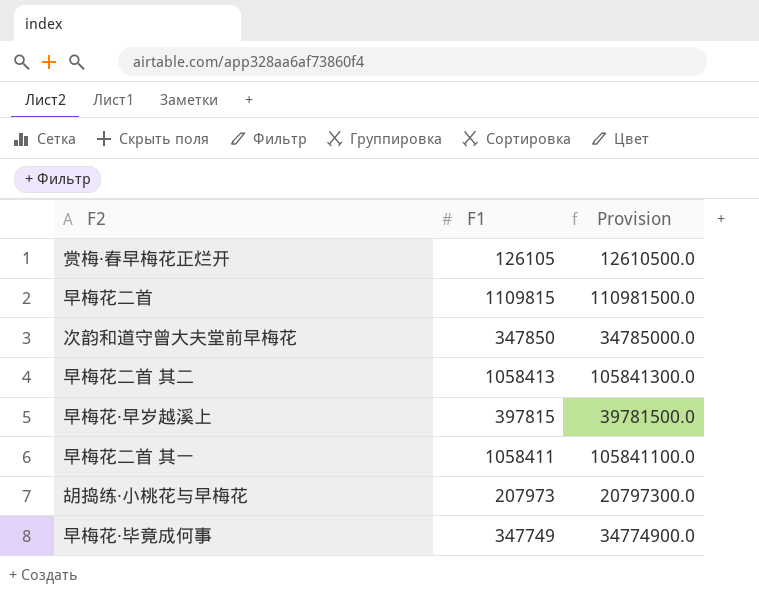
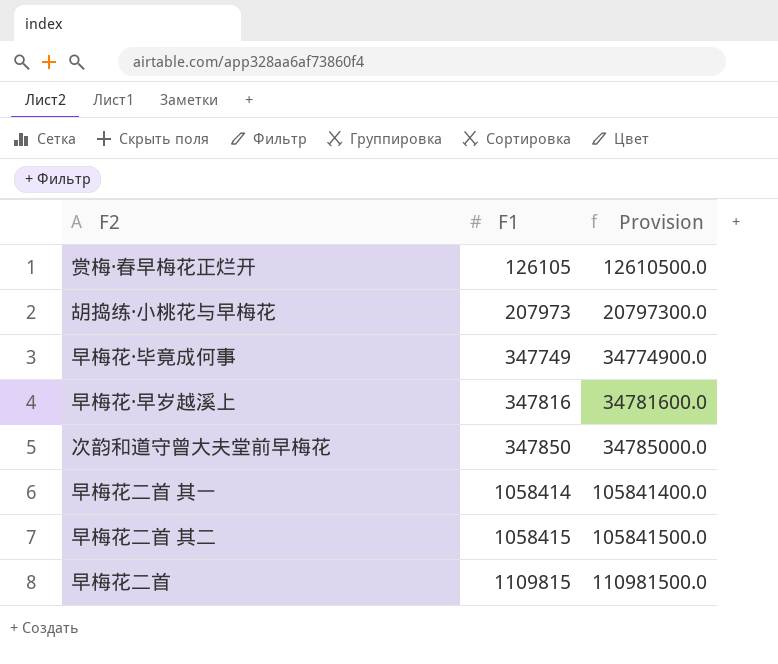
row order: none -> F1 ascending
早梅花·早岁越溪上 | F1: 397815 -> 347816
早梅花·早岁越溪上 | Provision: 39781500.0 -> 34781600.0
早梅花二首 其一 | F1: 1058411 -> 1058414
早梅花二首 其一 | Provision: 105841100.0 -> 105841400.0
早梅花二首 其二 | F1: 1058413 -> 1058415
早梅花二首 其二 | Provision: 105841300.0 -> 105841500.0

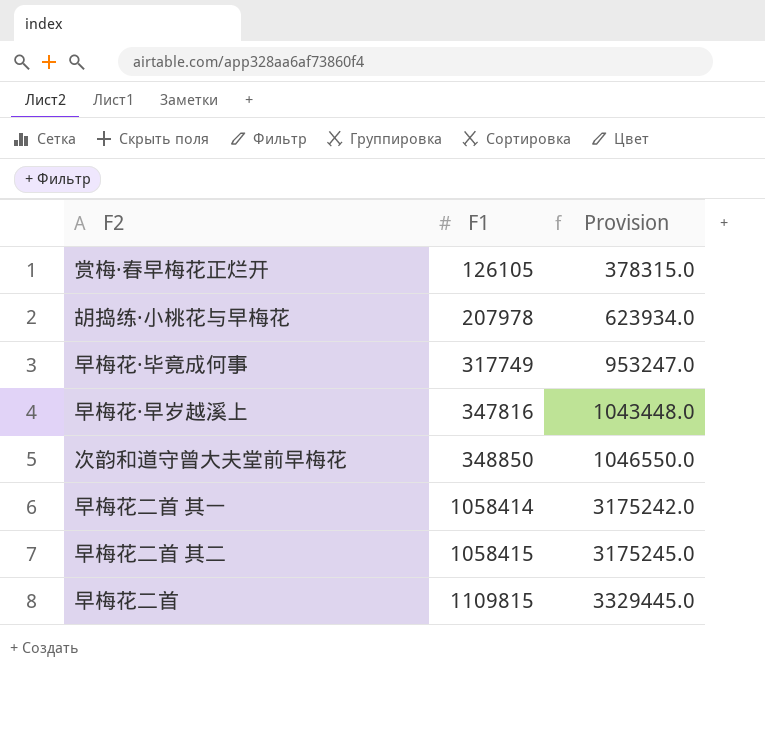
column Provision | formula: [F1] * 100 -> [F1] * 3
胡捣练·小桃花与早梅花 | F1: 207973 -> 207978
早梅花·毕竟成何事 | F1: 347749 -> 317749
次韵和道守曾大夫堂前早梅花 | F1: 347850 -> 348850

